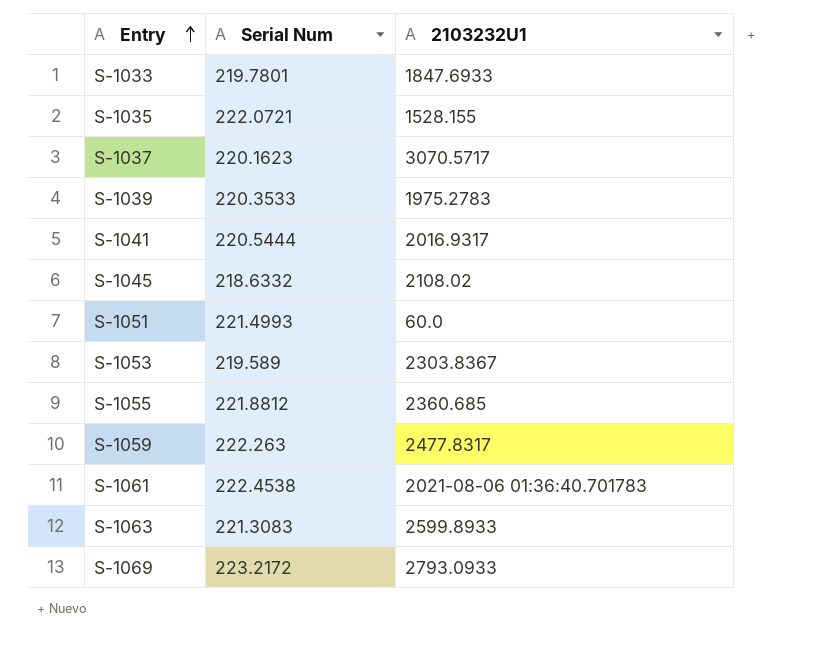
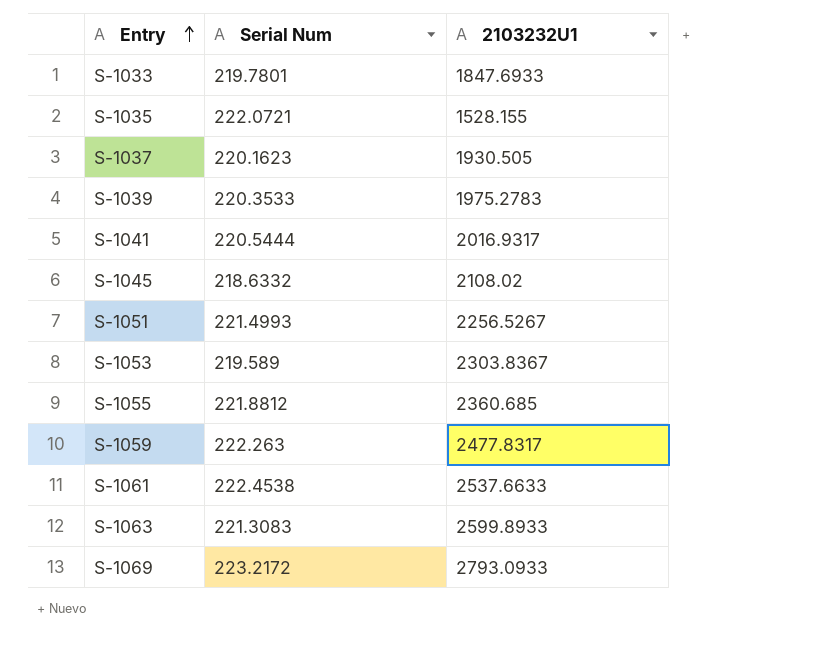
S-1037 | 2103232U1: 3070.5717 -> 1930.505
S-1051 | 2103232U1: 60.0 -> 2256.5267
S-1061 | 2103232U1: 2021-08-06 01:36:40.701783 -> 2537.6633

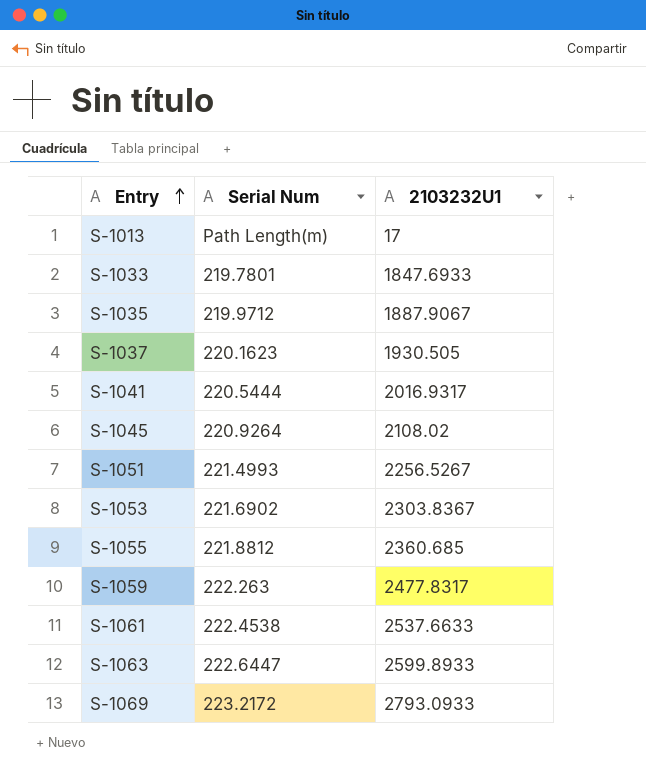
row S-1039: 220.3533 | 1975.2783 -> none
row S-1013: none -> Path Length(m) | 17
S-1035 | Serial Num: 222.0721 -> 219.9712
S-1035 | 2103232U1: 1528.155 -> 1887.9067
S-1045 | Serial Num: 218.6332 -> 220.9264
S-1053 | Serial Num: 219.589 -> 221.6902
S-1063 | Serial Num: 221.3083 -> 222.6447

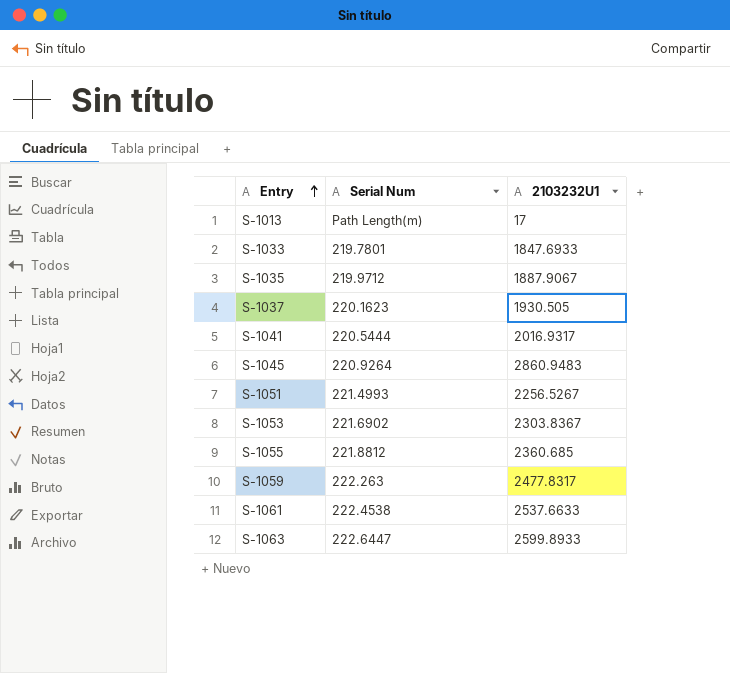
row S-1069: 223.2172 | 2793.0933 -> none
S-1045 | 2103232U1: 2108.02 -> 2860.9483

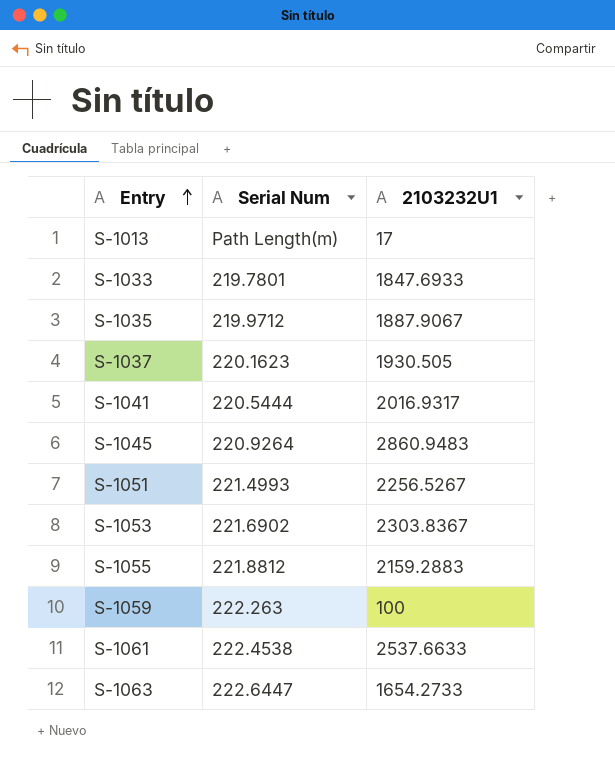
S-1055 | 2103232U1: 2360.685 -> 2159.2883
S-1059 | 2103232U1: 2477.8317 -> 100
S-1063 | 2103232U1: 2599.8933 -> 1654.2733

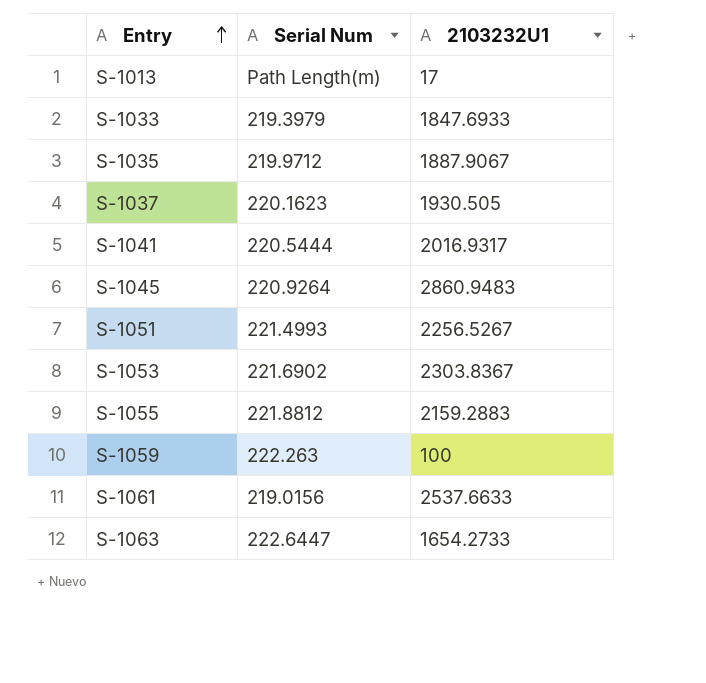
S-1033 | Serial Num: 219.7801 -> 219.3979
S-1061 | Serial Num: 222.4538 -> 219.0156

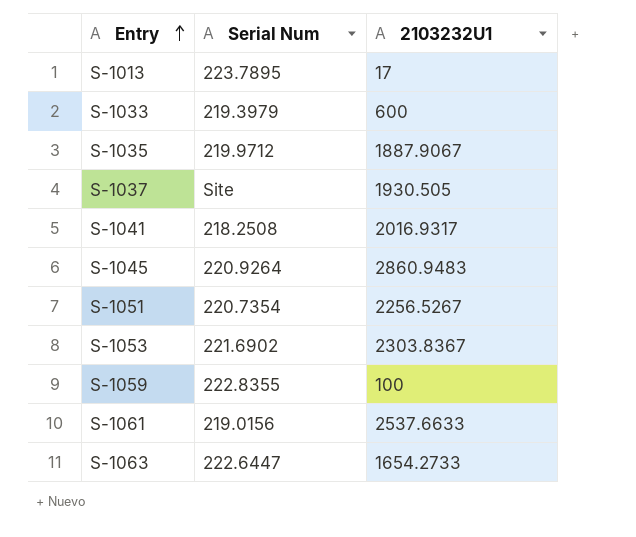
row S-1055: 221.8812 | 2159.2883 -> none
S-1013 | Serial Num: Path Length(m) -> 223.7895
S-1033 | 2103232U1: 1847.6933 -> 600
S-1037 | Serial Num: 220.1623 -> Site
S-1041 | Serial Num: 220.5444 -> 218.2508
S-1051 | Serial Num: 221.4993 -> 220.7354
S-1059 | Serial Num: 222.263 -> 222.8355

